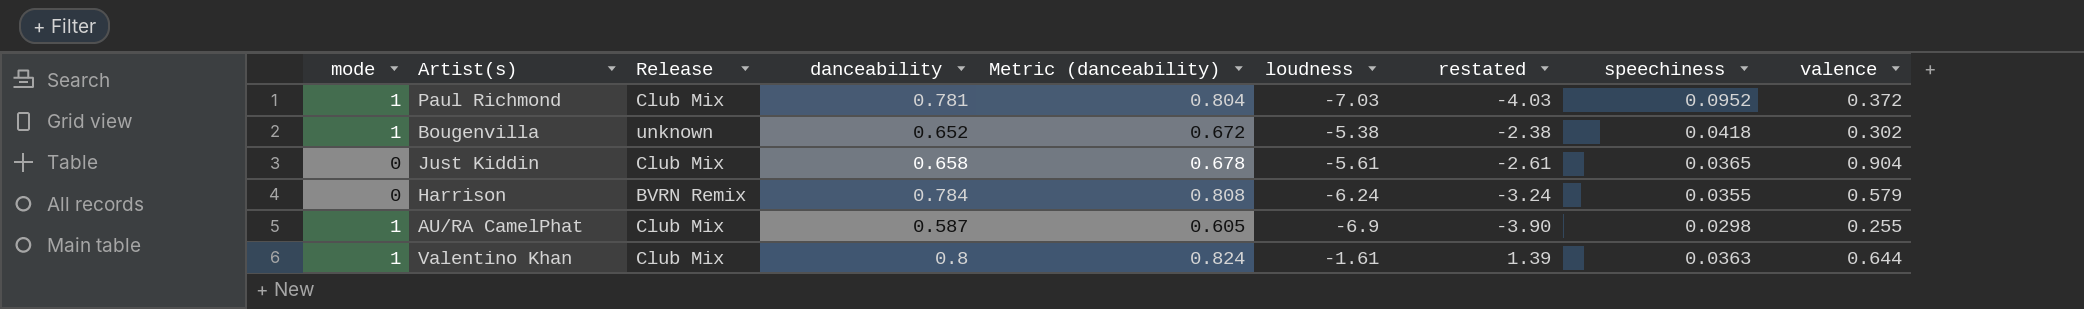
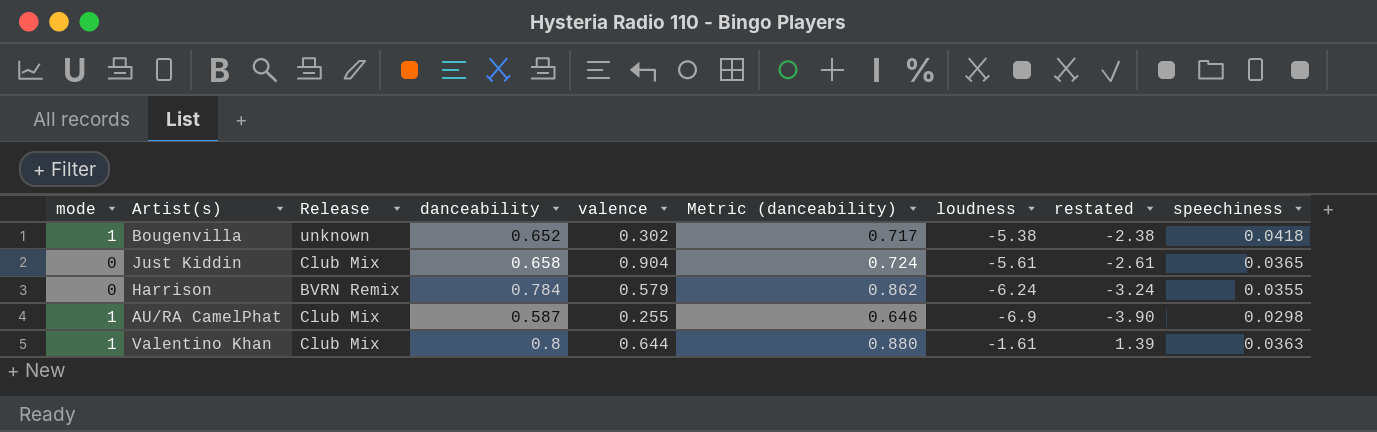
column valence | position: 9 -> 5
column Metric (danceability) | formula: [danceability] * 1.03 -> [danceability] * 1.1
row Paul Richmond: 1 | Club Mix | 0.781 | 0.804 | -7.03 | -4.03 | 0.0952 | 0.372 -> none

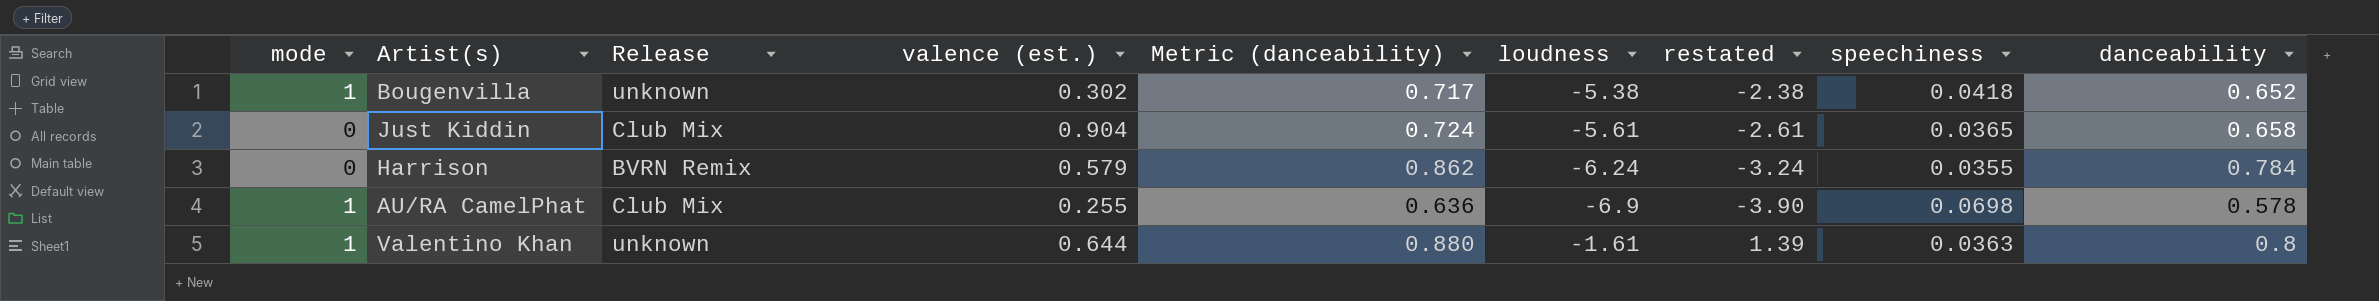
column name: valence -> valence (est.)
column danceability | position: 4 -> 9
AU/RA CamelPhat | Metric (danceability): 0.646 -> 0.636
AU/RA CamelPhat | speechiness: 0.0298 -> 0.0698
AU/RA CamelPhat | danceability: 0.587 -> 0.578
Valentino Khan | Release: Club Mix -> unknown

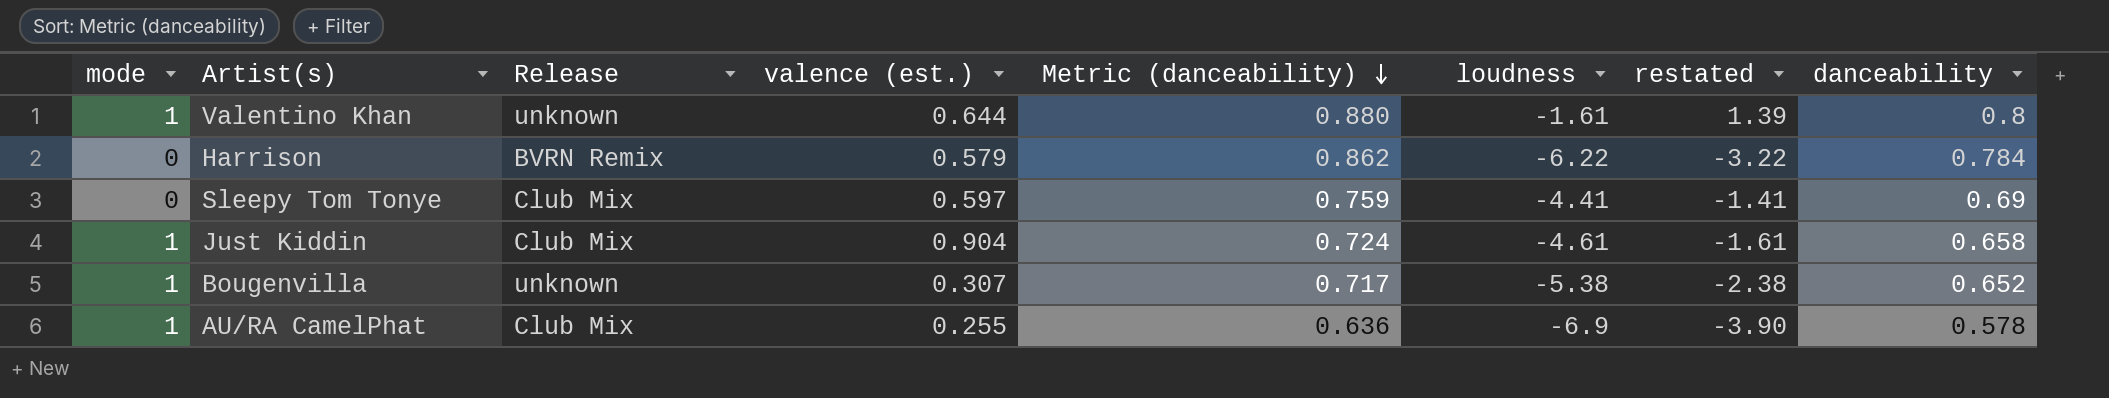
row order: none -> Metric (danceability) descending
column speechiness | position: 8 -> none
Harrison | loudness: -6.24 -> -6.22
Harrison | restated: -3.24 -> -3.22
row Sleepy Tom Tonye: none -> 0 | Club Mix | 0.597 | 0.759 | -4.41 | -1.41 | 0.69
Just Kiddin | mode: 0 -> 1
Just Kiddin | loudness: -5.61 -> -4.61
Just Kiddin | restated: -2.61 -> -1.61
Bougenvilla | valence (est.): 0.302 -> 0.307

